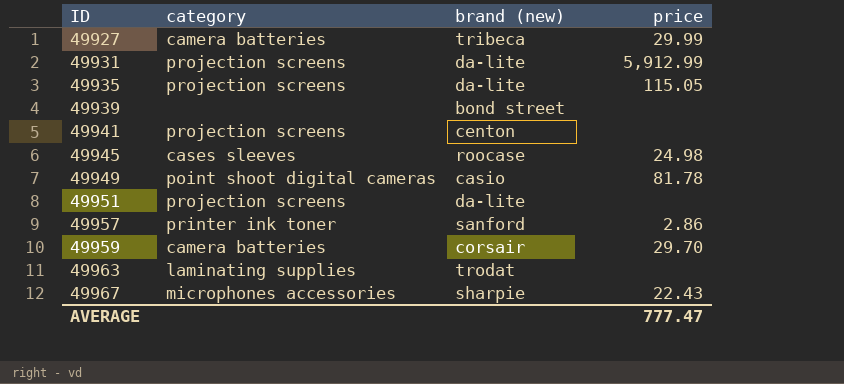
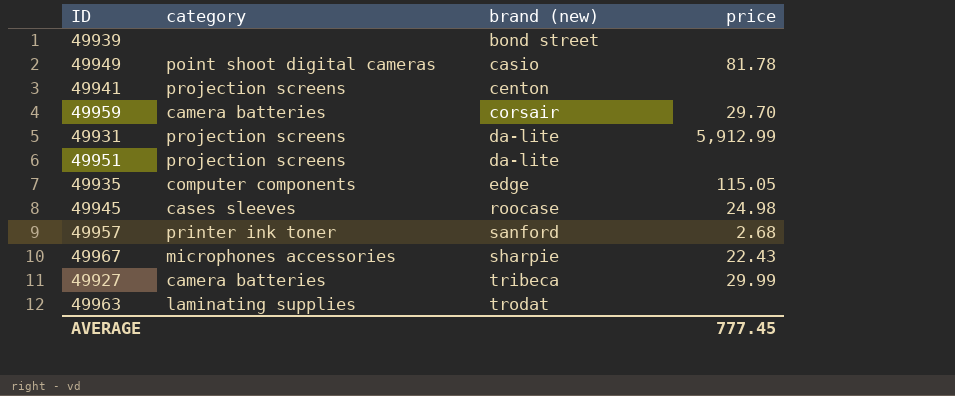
row order: ID ascending -> brand (new) ascending
49935 | category: projection screens -> computer components
49935 | brand (new): da-lite -> edge
49957 | price: 2.86 -> 2.68
AVERAGE | price: 777.47 -> 777.45

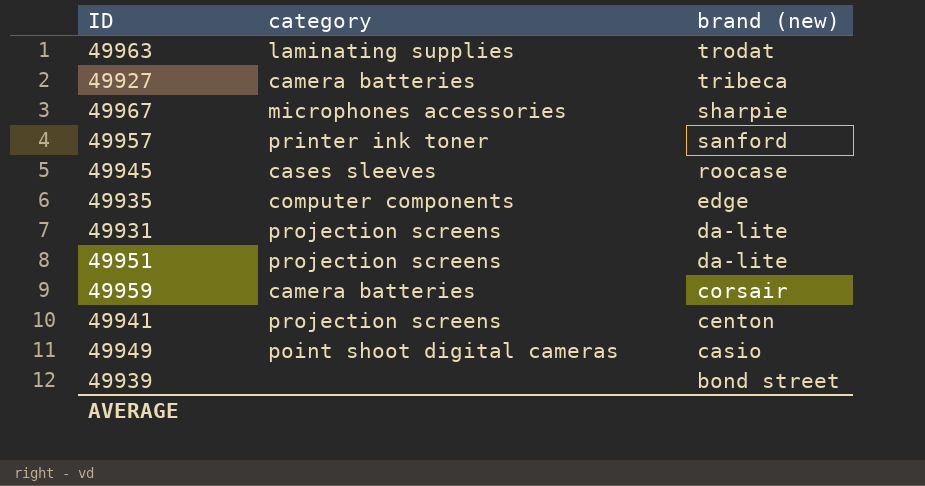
row order: brand (new) ascending -> brand (new) descending
column price | position: 4 -> none

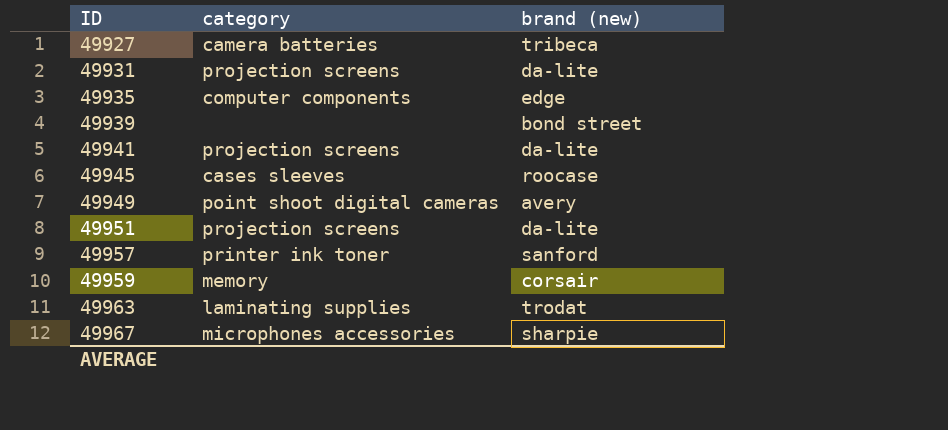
row order: brand (new) descending -> ID ascending
49941 | brand (new): centon -> da-lite
49949 | brand (new): casio -> avery
49959 | category: camera batteries -> memory

